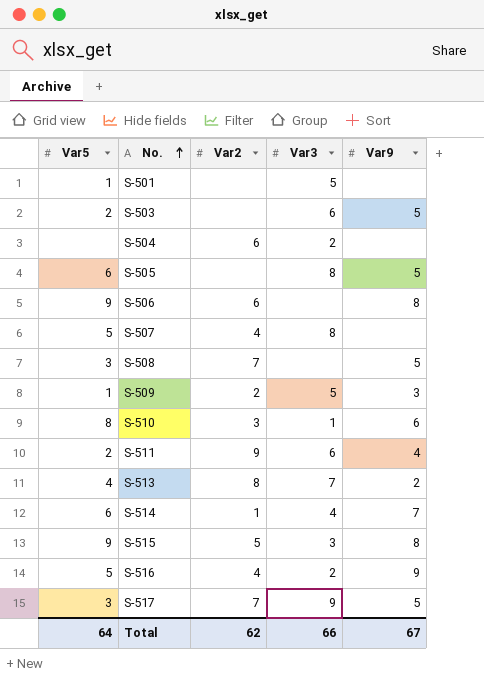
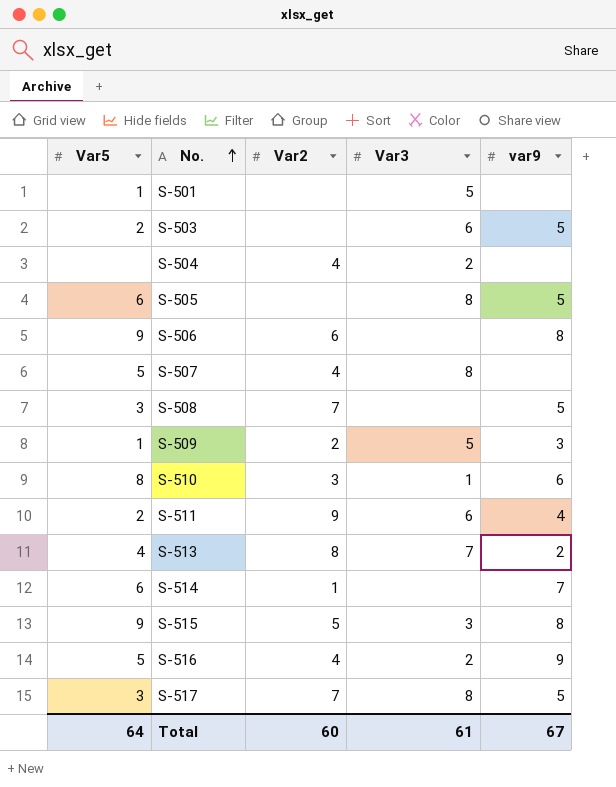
column name: Var9 -> var9
S-504 | Var2: 6 -> 4
S-514 | Var3: 4 -> none
S-517 | Var3: 9 -> 8
Total | Var2: 62 -> 60
Total | Var3: 66 -> 61

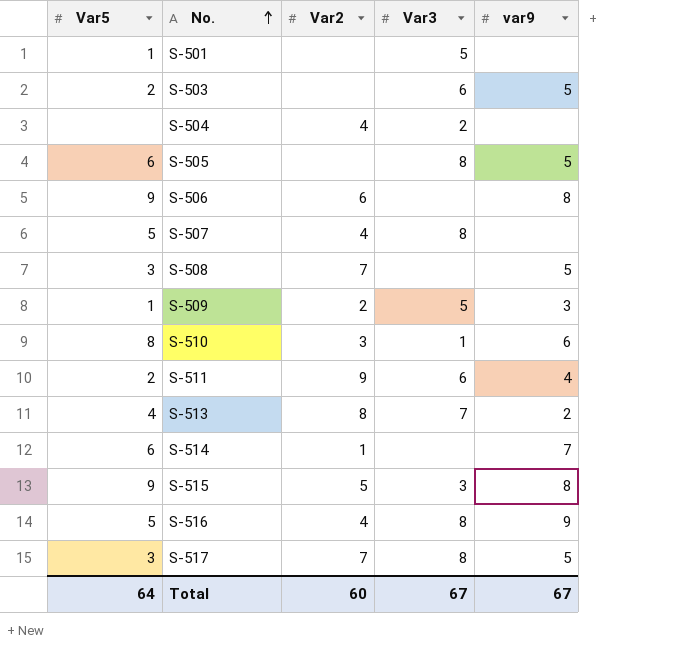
S-516 | Var3: 2 -> 8
Total | Var3: 61 -> 67

